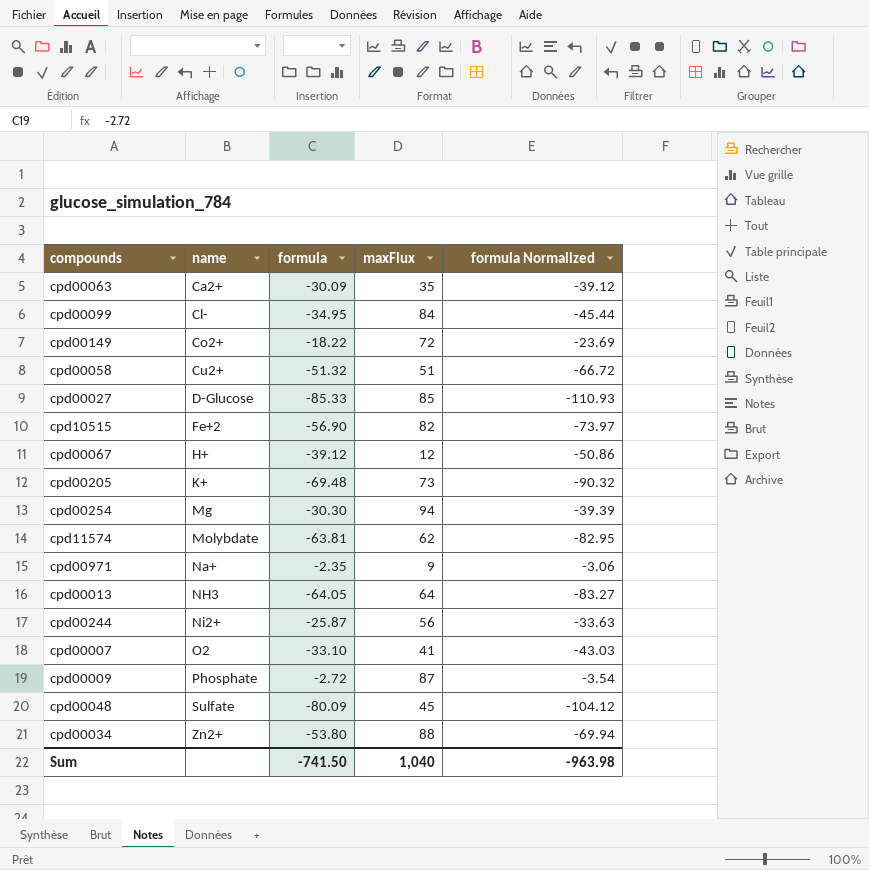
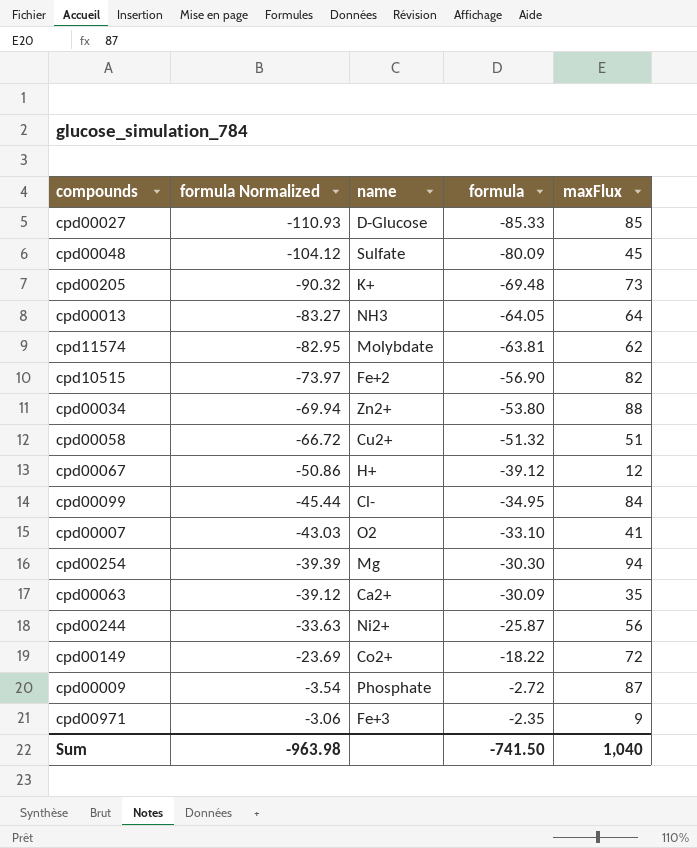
row order: name ascending -> formula Normalized ascending
column formula Normalized | position: 5 -> 2
cpd00971 | name: Na+ -> Fe+3

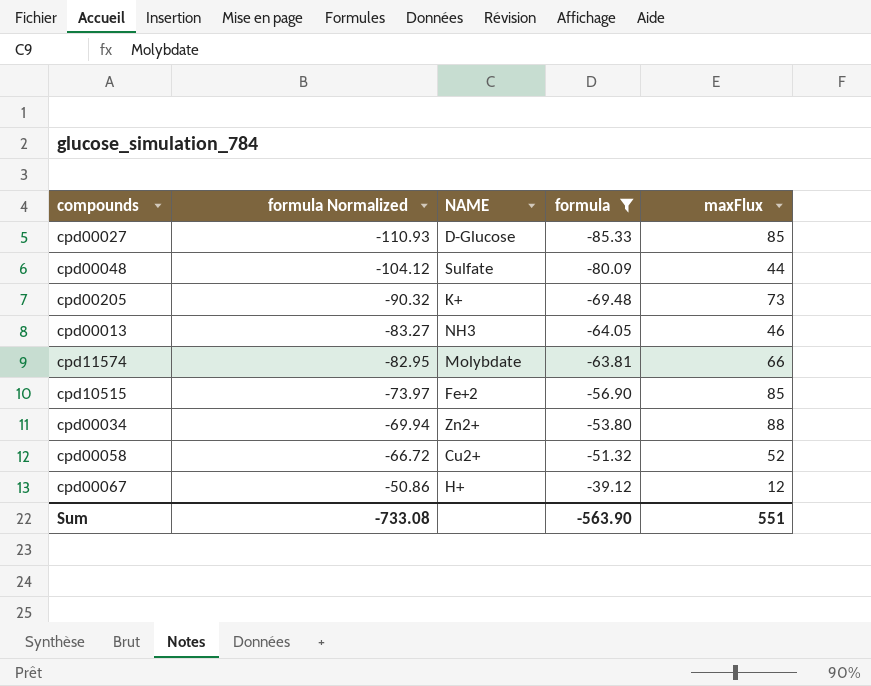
filter: none -> formula <= -39.12
column name: name -> NAME
cpd00048 | maxFlux: 45 -> 44
cpd00013 | maxFlux: 64 -> 46
cpd11574 | maxFlux: 62 -> 66
cpd10515 | maxFlux: 82 -> 85
cpd00058 | maxFlux: 51 -> 52
Sum | formula Normalized: -963.98 -> -733.08
Sum | formula: -741.50 -> -563.90
Sum | maxFlux: 1,040 -> 551

